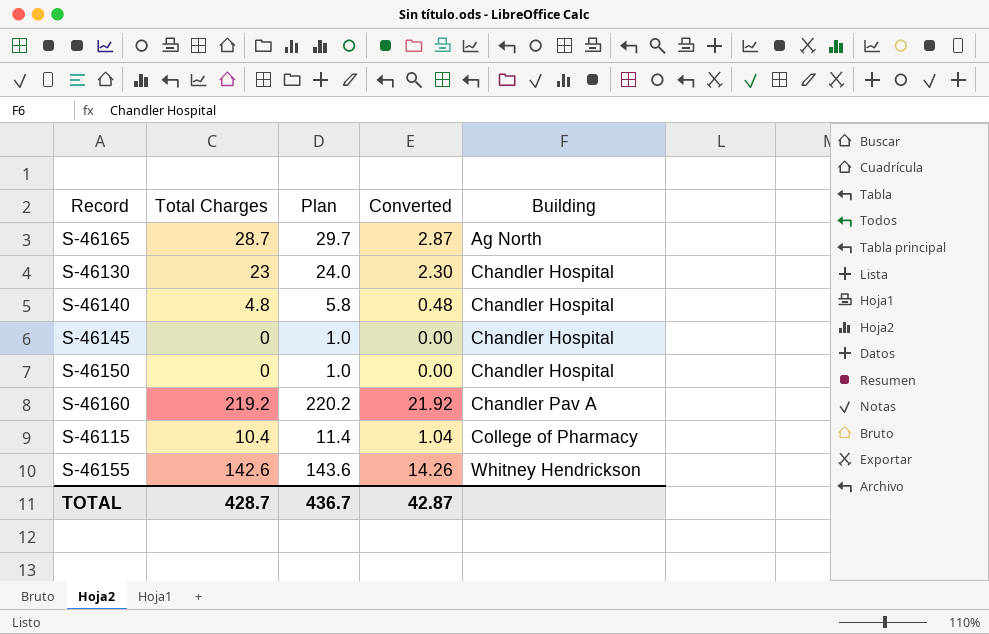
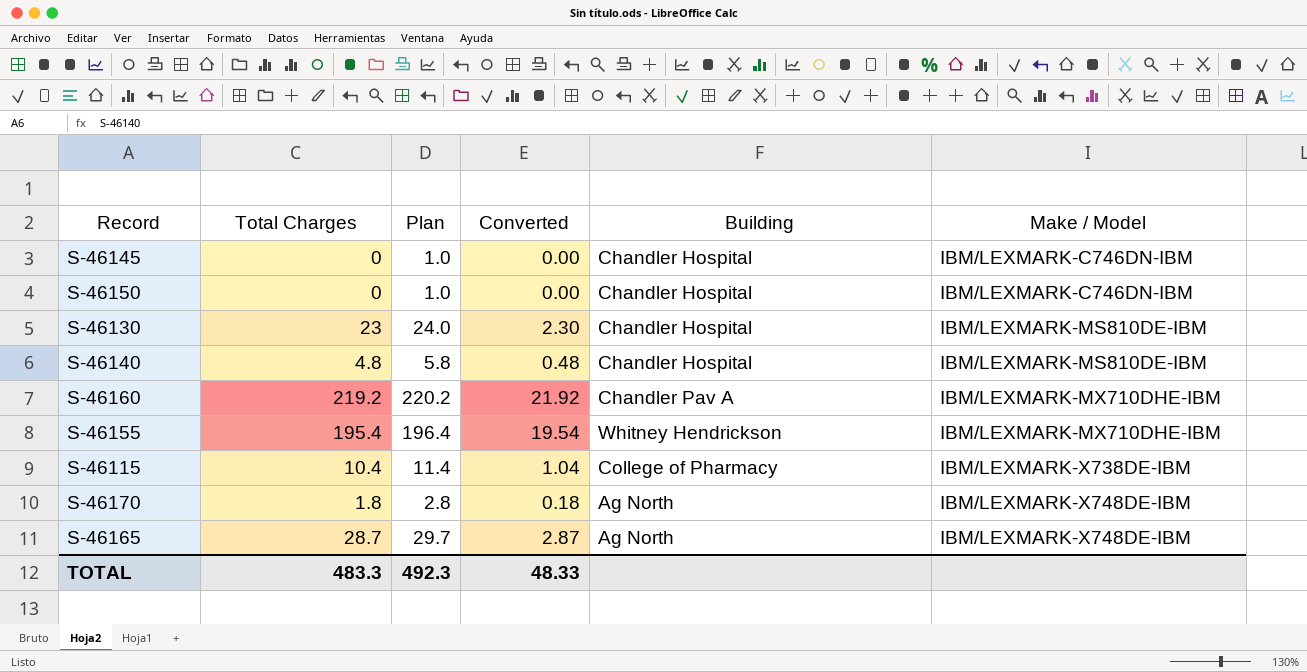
row order: Building ascending -> Make / Model ascending
column Make / Model | position: none -> 6
S-46155 | Total Charges: 142.6 -> 195.4
S-46155 | Plan: 143.6 -> 196.4
S-46155 | Converted: 14.26 -> 19.54
row S-46170: none -> 1.8 | 2.8 | 0.18 | Ag North | IBM/LEXMARK-X748DE-IBM
TOTAL | Total Charges: 428.7 -> 483.3
TOTAL | Plan: 436.7 -> 492.3
TOTAL | Converted: 42.87 -> 48.33

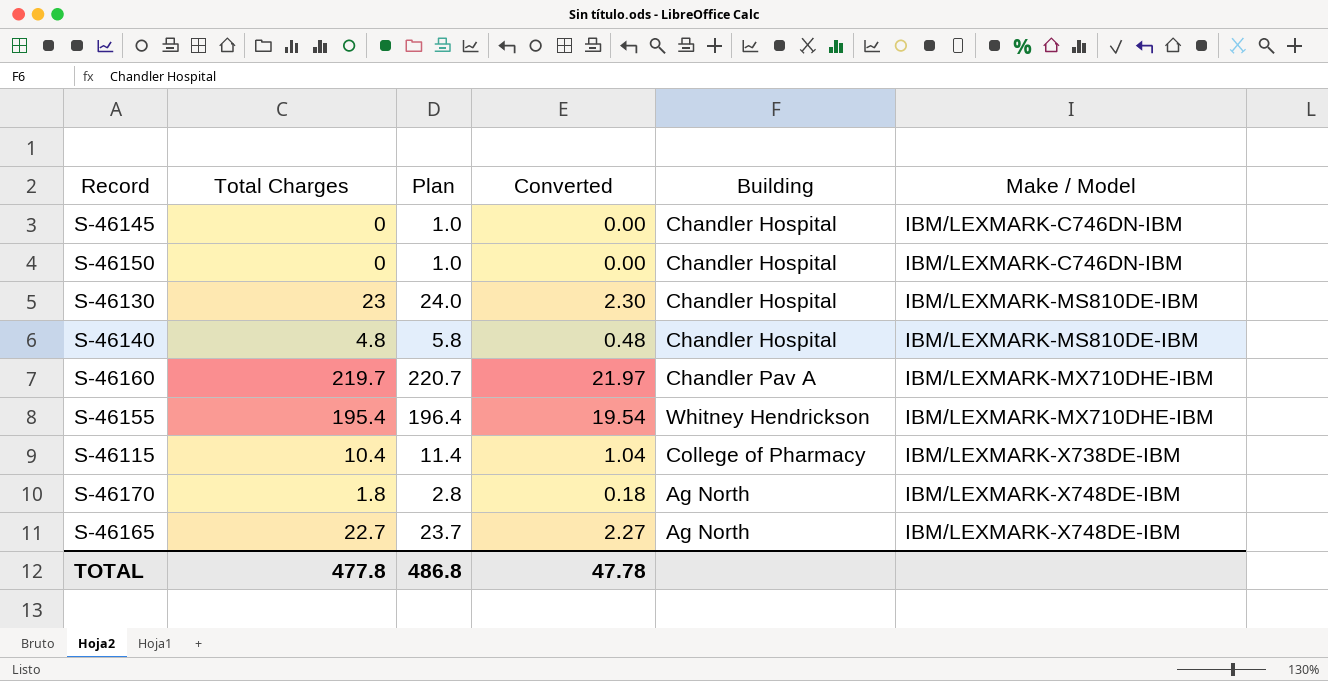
S-46160 | Total Charges: 219.2 -> 219.7
S-46160 | Plan: 220.2 -> 220.7
S-46160 | Converted: 21.92 -> 21.97
S-46165 | Total Charges: 28.7 -> 22.7
S-46165 | Plan: 29.7 -> 23.7
S-46165 | Converted: 2.87 -> 2.27
TOTAL | Total Charges: 483.3 -> 477.8
TOTAL | Plan: 492.3 -> 486.8
TOTAL | Converted: 48.33 -> 47.78

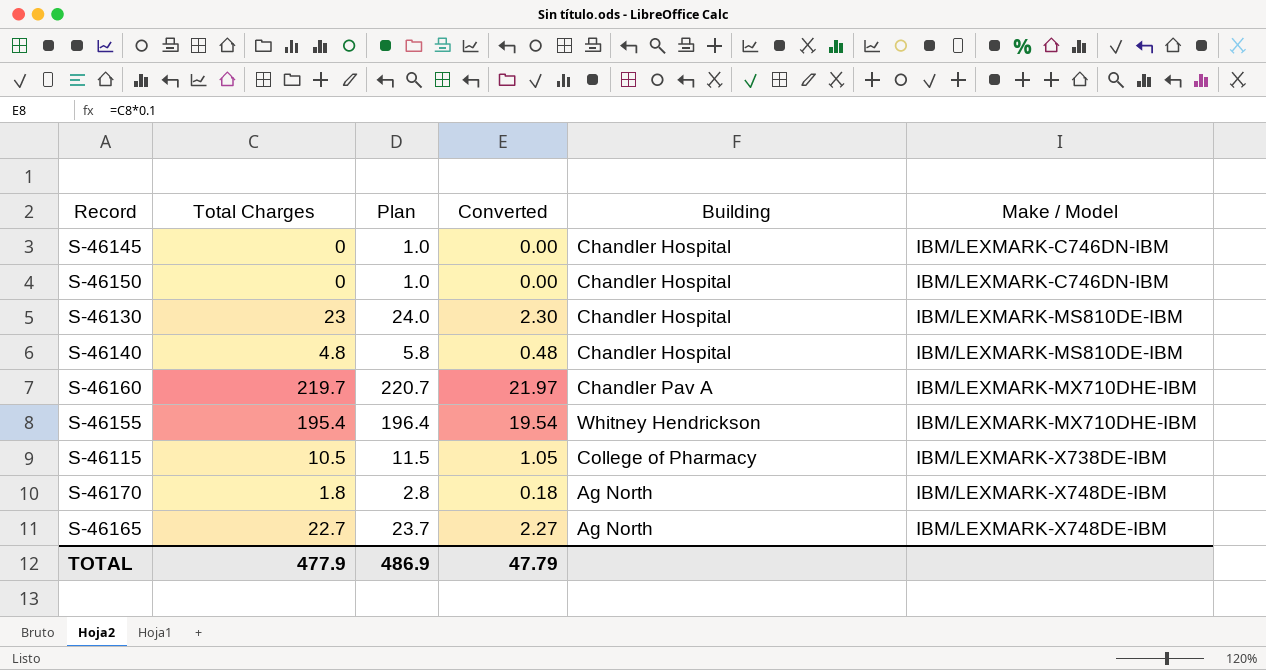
S-46115 | Total Charges: 10.4 -> 10.5
S-46115 | Plan: 11.4 -> 11.5
S-46115 | Converted: 1.04 -> 1.05
TOTAL | Total Charges: 477.8 -> 477.9
TOTAL | Plan: 486.8 -> 486.9
TOTAL | Converted: 47.78 -> 47.79

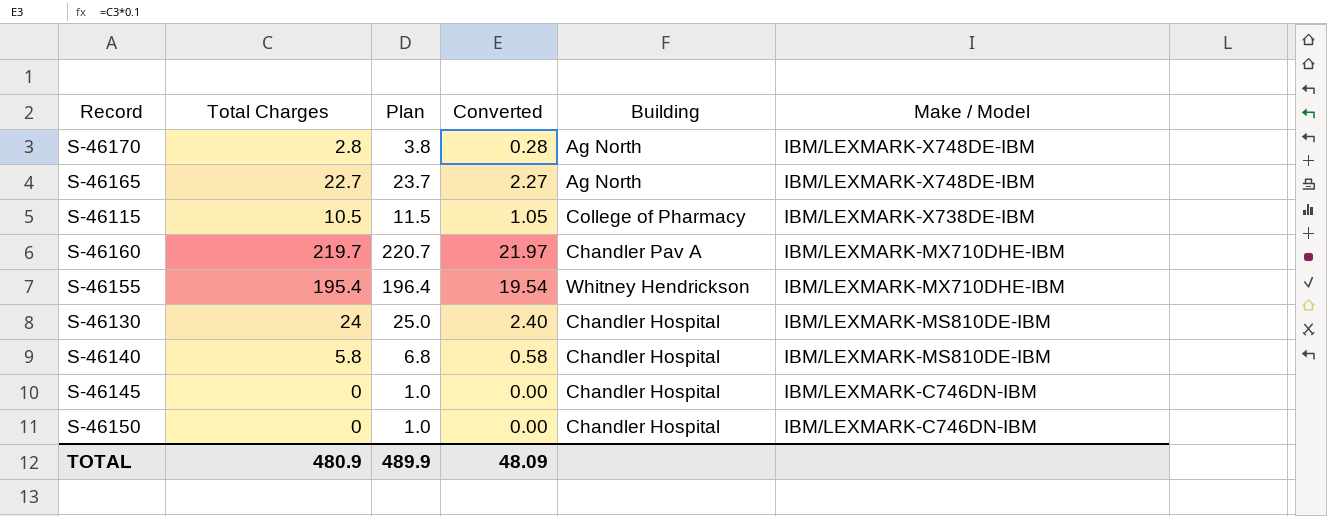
row order: Make / Model ascending -> Make / Model descending
S-46170 | Total Charges: 1.8 -> 2.8
S-46170 | Plan: 2.8 -> 3.8
S-46170 | Converted: 0.18 -> 0.28
S-46130 | Total Charges: 23 -> 24
S-46130 | Plan: 24.0 -> 25.0
S-46130 | Converted: 2.30 -> 2.40
S-46140 | Total Charges: 4.8 -> 5.8
S-46140 | Plan: 5.8 -> 6.8
S-46140 | Converted: 0.48 -> 0.58
TOTAL | Total Charges: 477.9 -> 480.9
TOTAL | Plan: 486.9 -> 489.9
TOTAL | Converted: 47.79 -> 48.09

